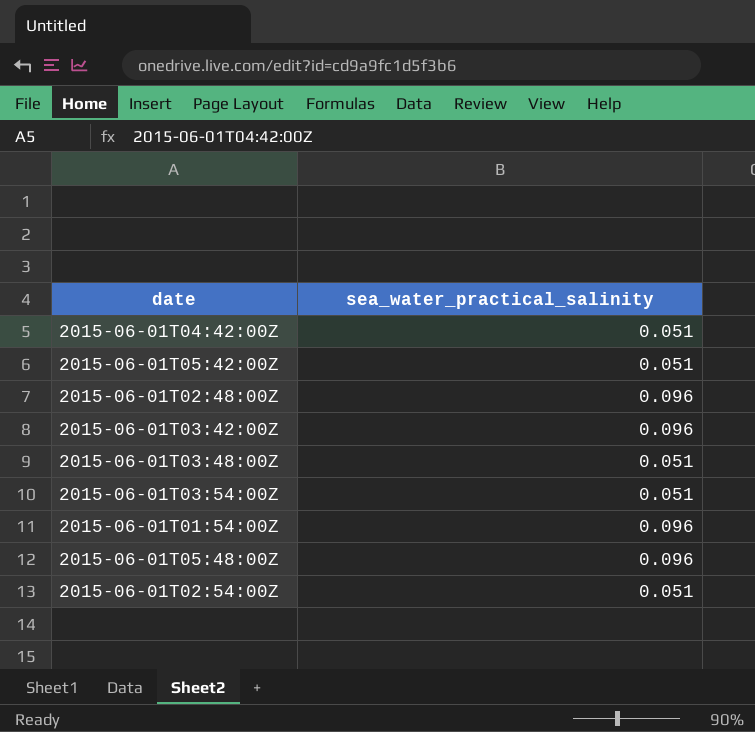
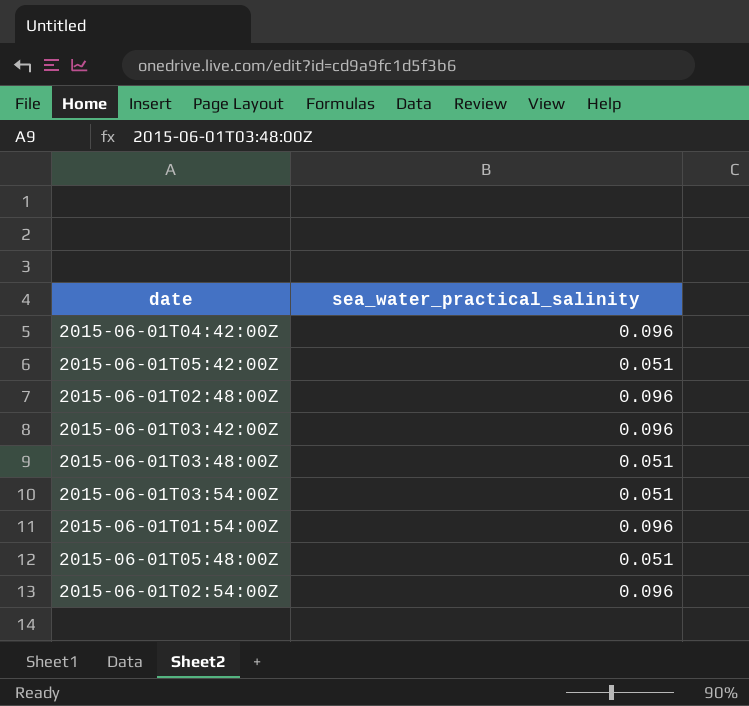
2015-06-01T04:42:00Z | sea_water_practical_salinity: 0.051 -> 0.096
2015-06-01T05:48:00Z | sea_water_practical_salinity: 0.096 -> 0.051
2015-06-01T02:54:00Z | sea_water_practical_salinity: 0.051 -> 0.096

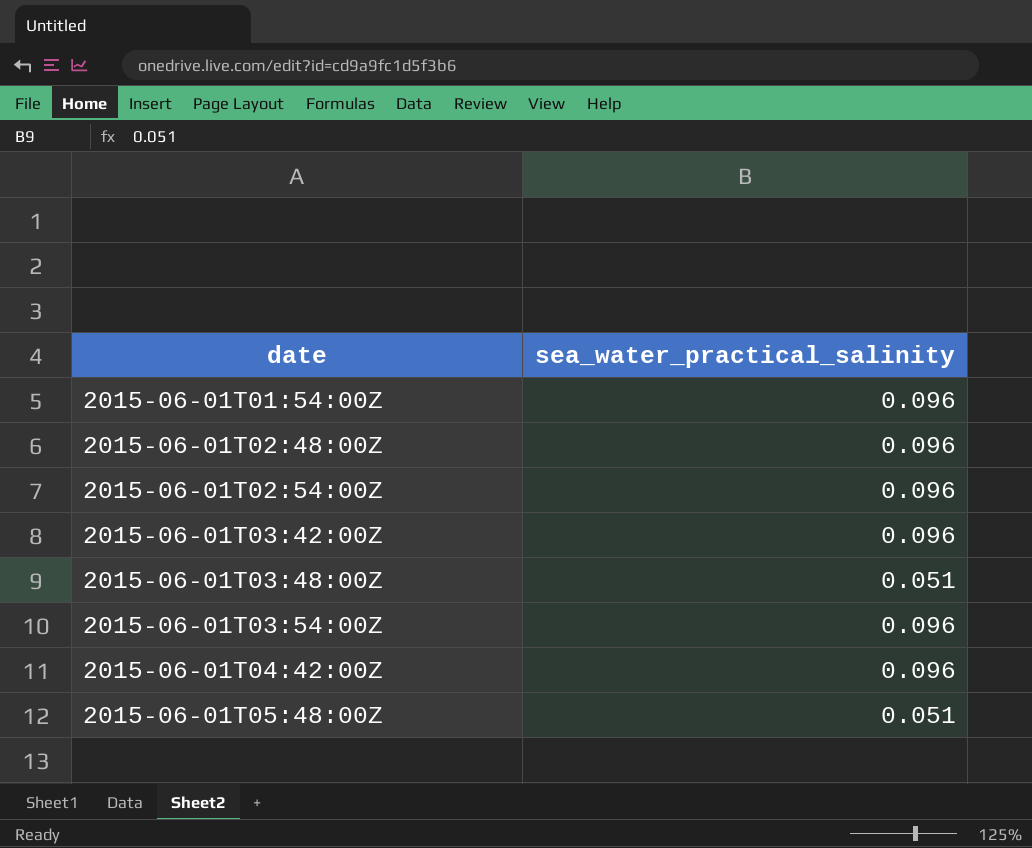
row order: none -> date ascending
row 2015-06-01T05:42:00Z: 0.051 -> none
2015-06-01T03:54:00Z | sea_water_practical_salinity: 0.051 -> 0.096

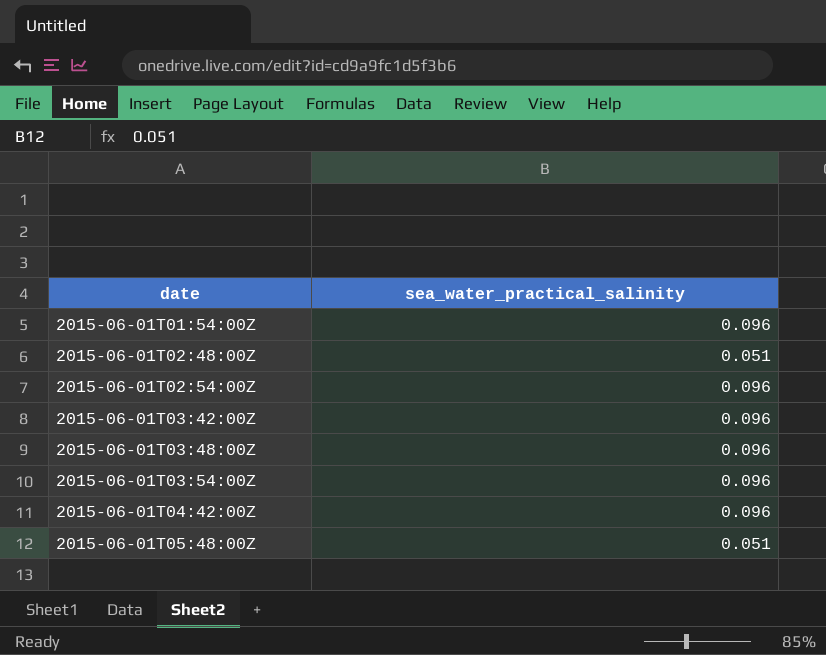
2015-06-01T02:48:00Z | sea_water_practical_salinity: 0.096 -> 0.051
2015-06-01T03:48:00Z | sea_water_practical_salinity: 0.051 -> 0.096

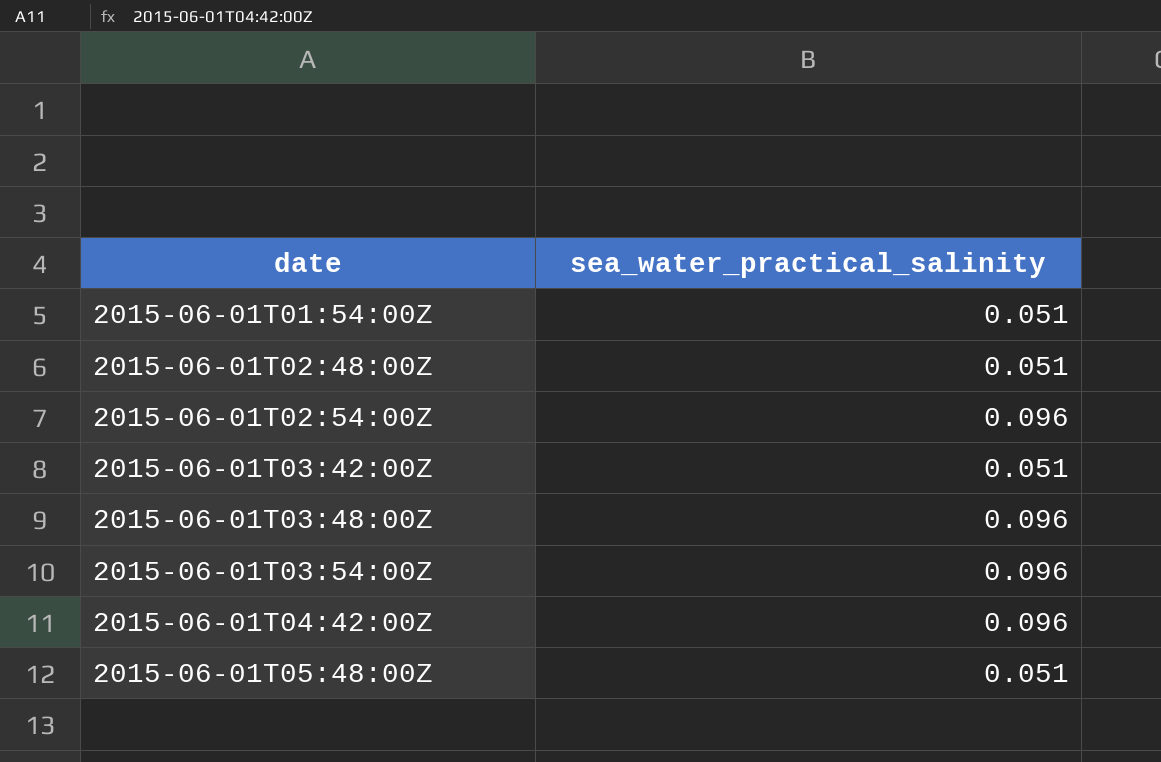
2015-06-01T01:54:00Z | sea_water_practical_salinity: 0.096 -> 0.051
2015-06-01T03:42:00Z | sea_water_practical_salinity: 0.096 -> 0.051

